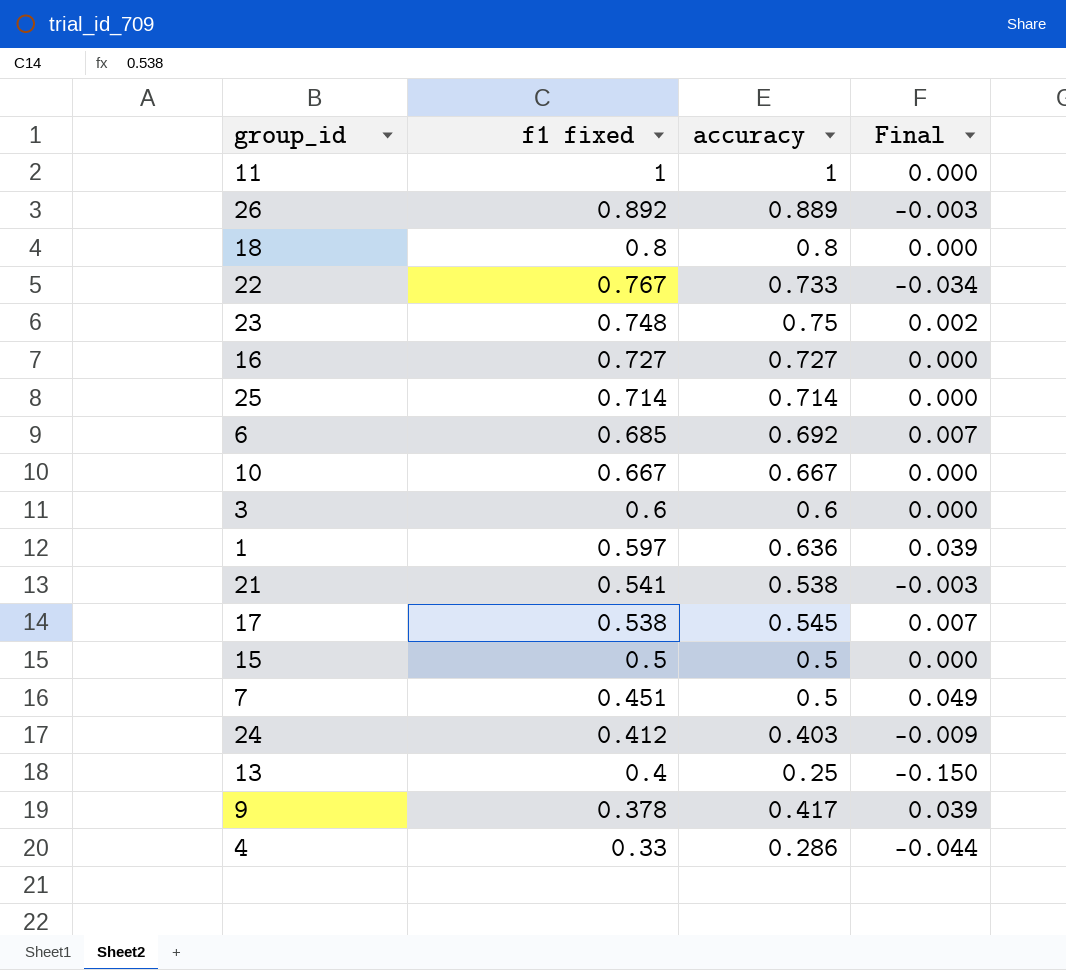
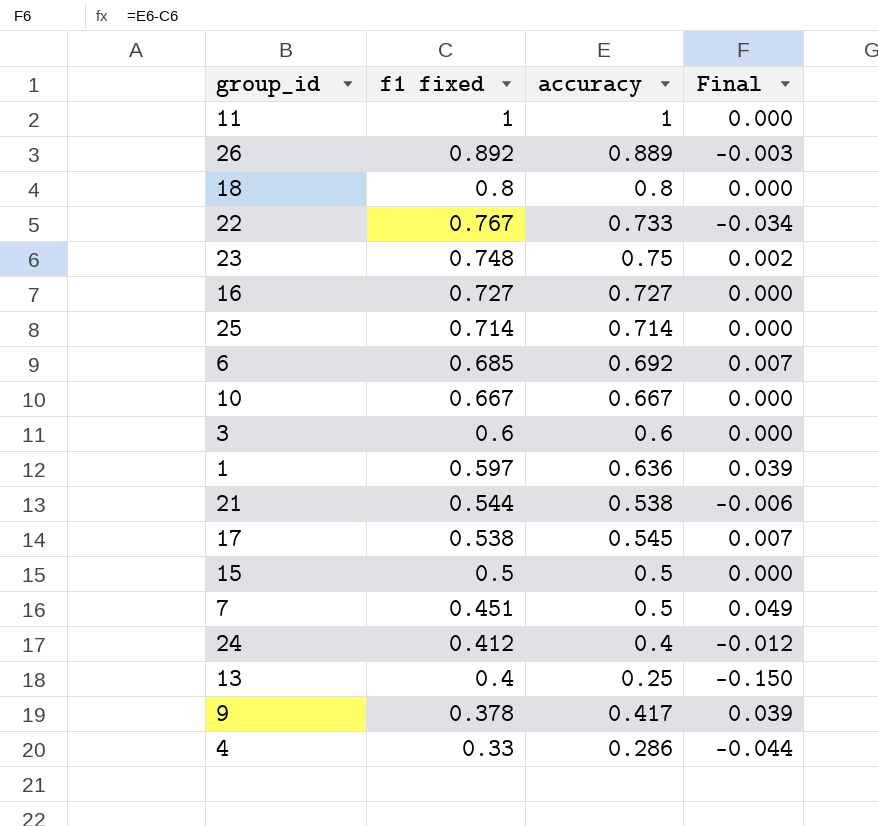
21 | f1 fixed: 0.541 -> 0.544
21 | Final: -0.003 -> -0.006
24 | accuracy: 0.403 -> 0.4
24 | Final: -0.009 -> -0.012

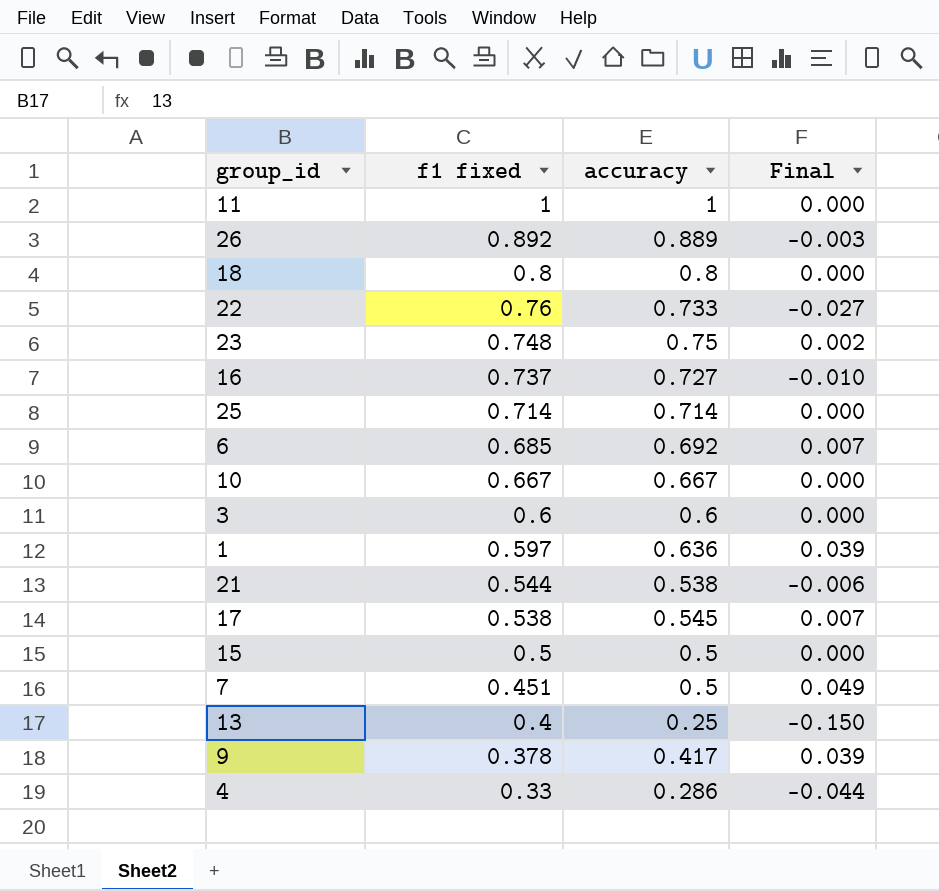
row 24: 0.412 | 0.4 | -0.012 -> none
22 | f1 fixed: 0.767 -> 0.76
22 | Final: -0.034 -> -0.027
16 | f1 fixed: 0.727 -> 0.737
16 | Final: 0.000 -> -0.010

